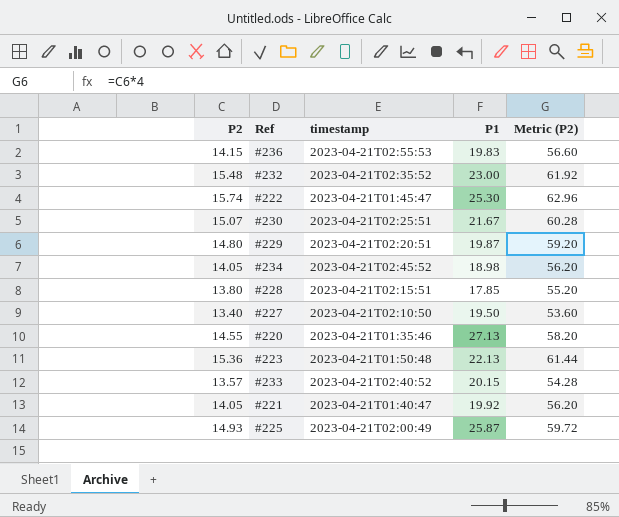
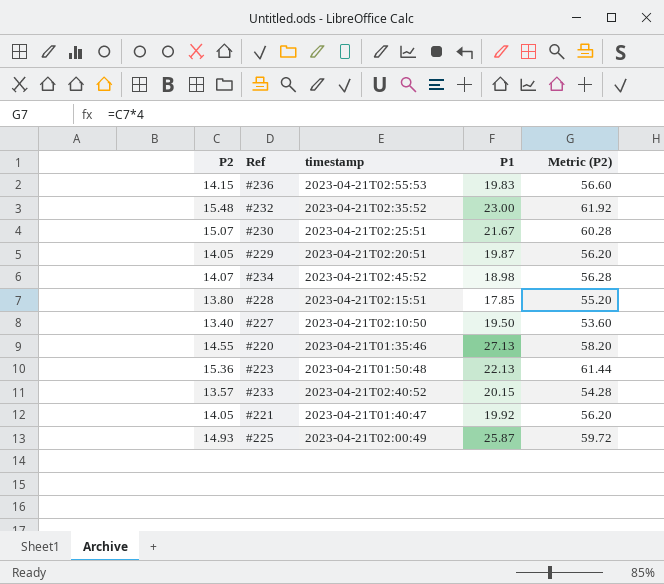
row #222: 15.74 | 2023-04-21T01:45:47 | 25.30 | 62.96 -> none
#229 | P2: 14.80 -> 14.05
#229 | Metric (P2): 59.20 -> 56.20
#234 | P2: 14.05 -> 14.07
#234 | Metric (P2): 56.20 -> 56.28

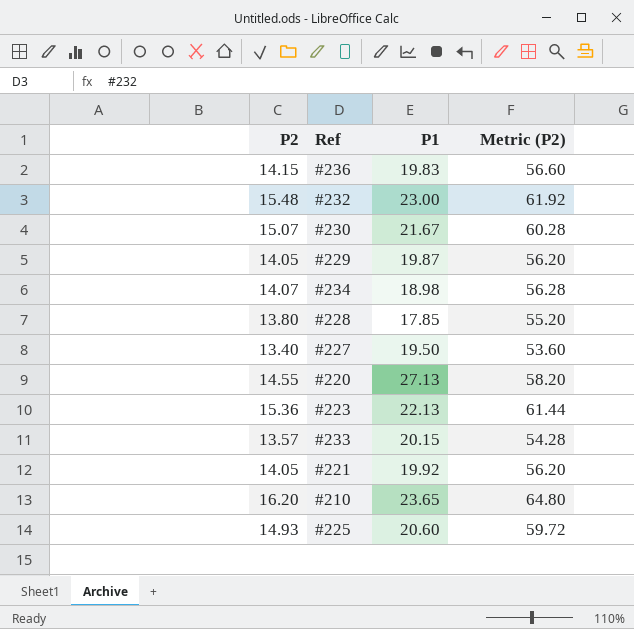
column timestamp | position: 3 -> none
row #210: none -> 16.20 | 23.65 | 64.80
#225 | P1: 25.87 -> 20.60

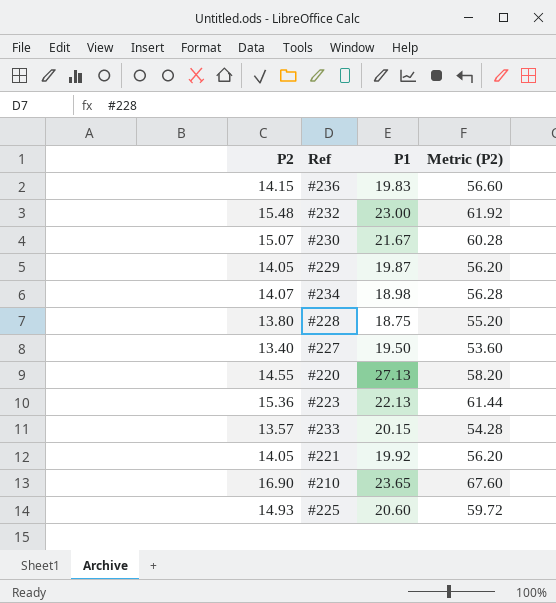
#228 | P1: 17.85 -> 18.75
#210 | P2: 16.20 -> 16.90
#210 | Metric (P2): 64.80 -> 67.60

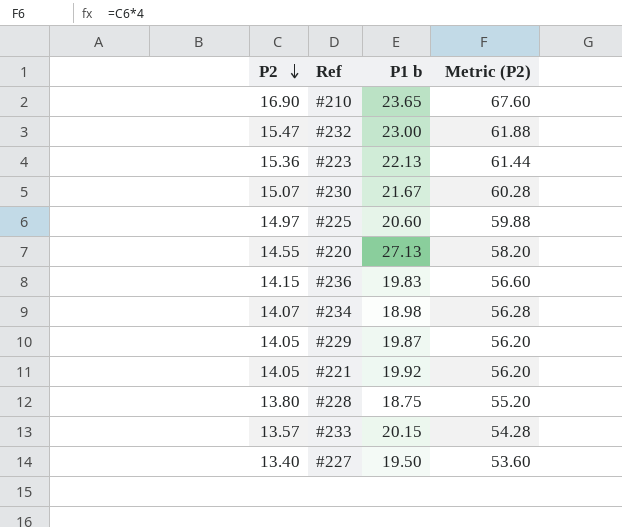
row order: none -> P2 descending
column name: P1 -> P1 b
#232 | P2: 15.48 -> 15.47
#232 | Metric (P2): 61.92 -> 61.88
#225 | P2: 14.93 -> 14.97
#225 | Metric (P2): 59.72 -> 59.88

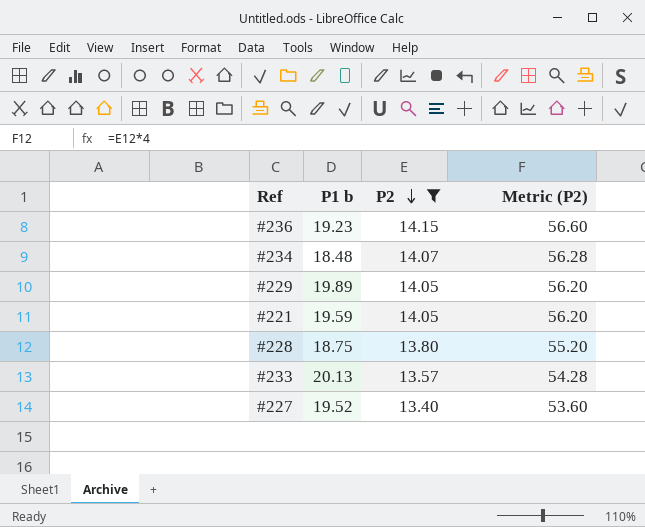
filter: none -> P2 <= 14.15
column P2 | position: 1 -> 3
#236 | P1 b: 19.83 -> 19.23
#234 | P1 b: 18.98 -> 18.48
#229 | P1 b: 19.87 -> 19.89
#221 | P1 b: 19.92 -> 19.59
#233 | P1 b: 20.15 -> 20.13
#227 | P1 b: 19.50 -> 19.52

